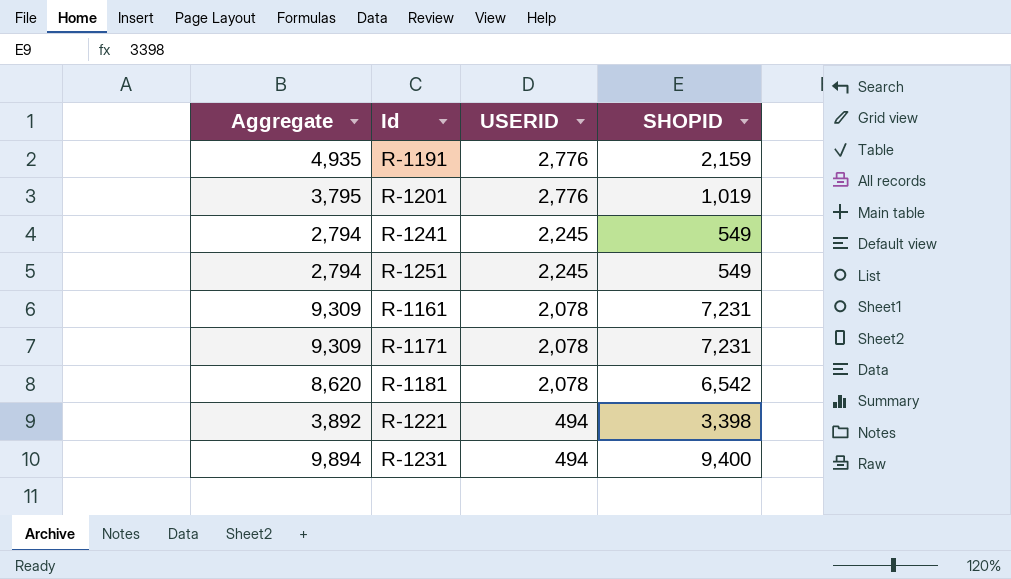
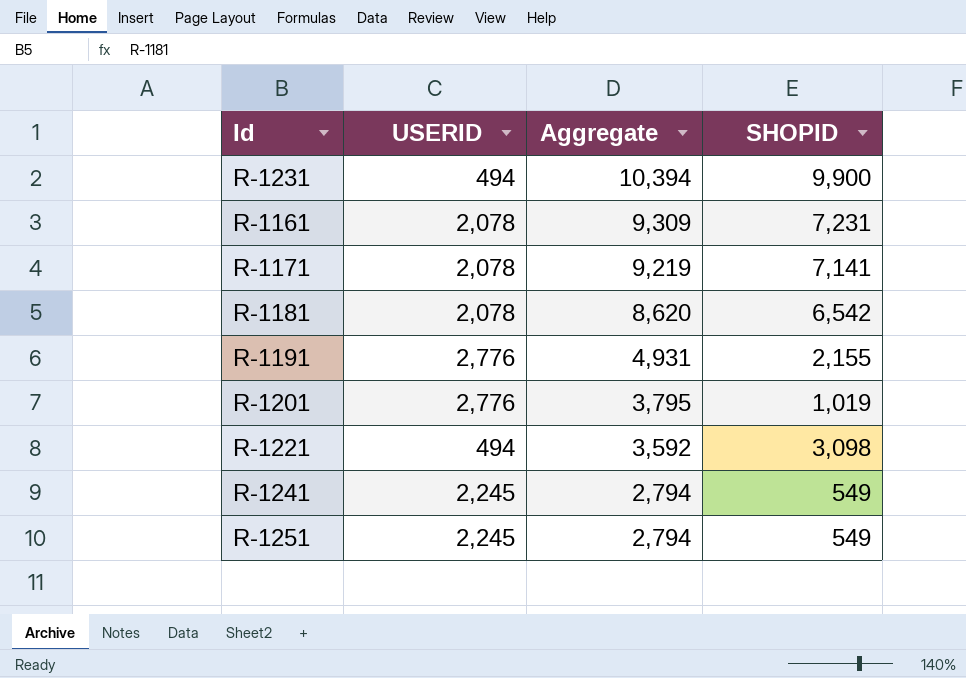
row order: USERID descending -> Aggregate descending
column Aggregate | position: 1 -> 3
R-1231 | Aggregate: 9,894 -> 10,394
R-1231 | SHOPID: 9,400 -> 9,900
R-1171 | Aggregate: 9,309 -> 9,219
R-1171 | SHOPID: 7,231 -> 7,141
R-1191 | Aggregate: 4,935 -> 4,931
R-1191 | SHOPID: 2,159 -> 2,155
R-1221 | Aggregate: 3,892 -> 3,592
R-1221 | SHOPID: 3,398 -> 3,098

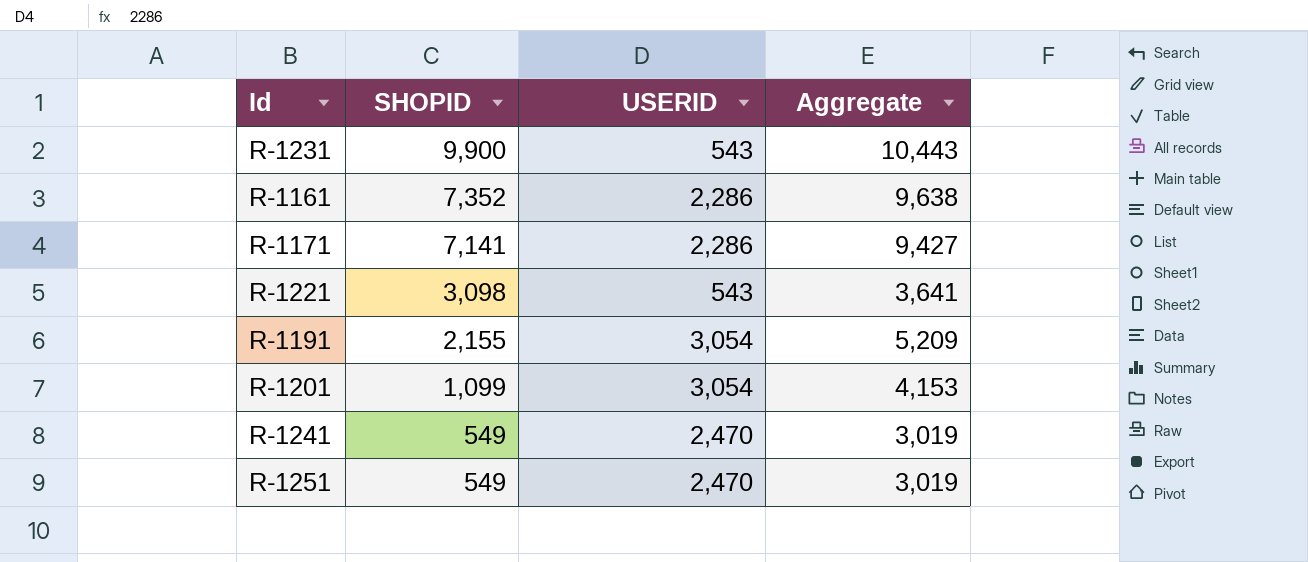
row order: Aggregate descending -> SHOPID descending
column SHOPID | position: 4 -> 2
row R-1181: 2,078 | 8,620 | 6,542 -> none
R-1231 | USERID: 494 -> 543
R-1231 | Aggregate: 10,394 -> 10,443
R-1161 | SHOPID: 7,231 -> 7,352
R-1161 | USERID: 2,078 -> 2,286
R-1161 | Aggregate: 9,309 -> 9,638
R-1171 | USERID: 2,078 -> 2,286
R-1171 | Aggregate: 9,219 -> 9,427
R-1221 | USERID: 494 -> 543
R-1221 | Aggregate: 3,592 -> 3,641
R-1191 | USERID: 2,776 -> 3,054
R-1191 | Aggregate: 4,931 -> 5,209
R-1201 | SHOPID: 1,019 -> 1,099
R-1201 | USERID: 2,776 -> 3,054
R-1201 | Aggregate: 3,795 -> 4,153
R-1241 | USERID: 2,245 -> 2,470
R-1241 | Aggregate: 2,794 -> 3,019
R-1251 | USERID: 2,245 -> 2,470
R-1251 | Aggregate: 2,794 -> 3,019

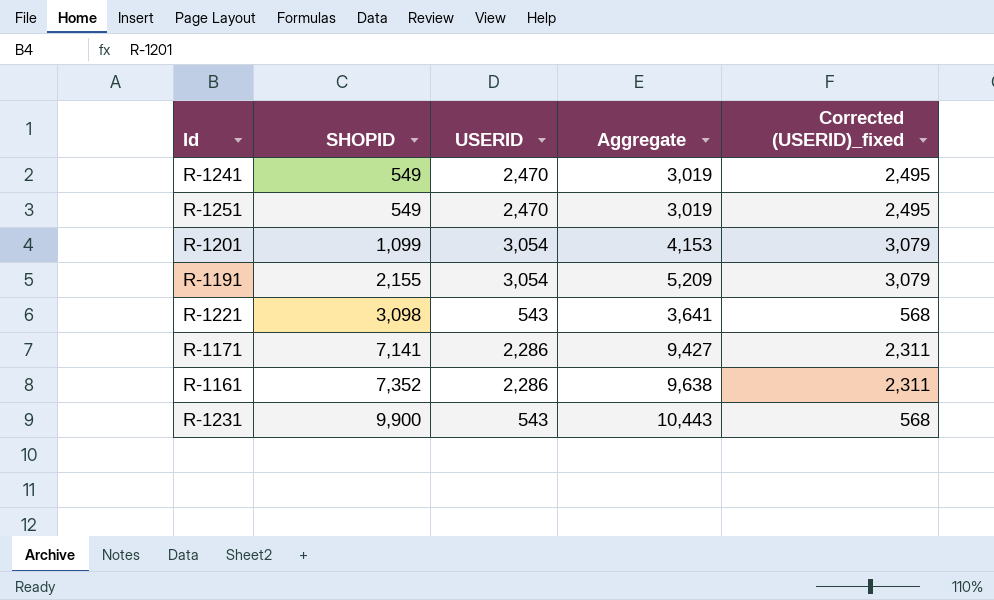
row order: SHOPID descending -> SHOPID ascending
column Corrected (USERID)_fixed | formula: none -> [USERID] + 25

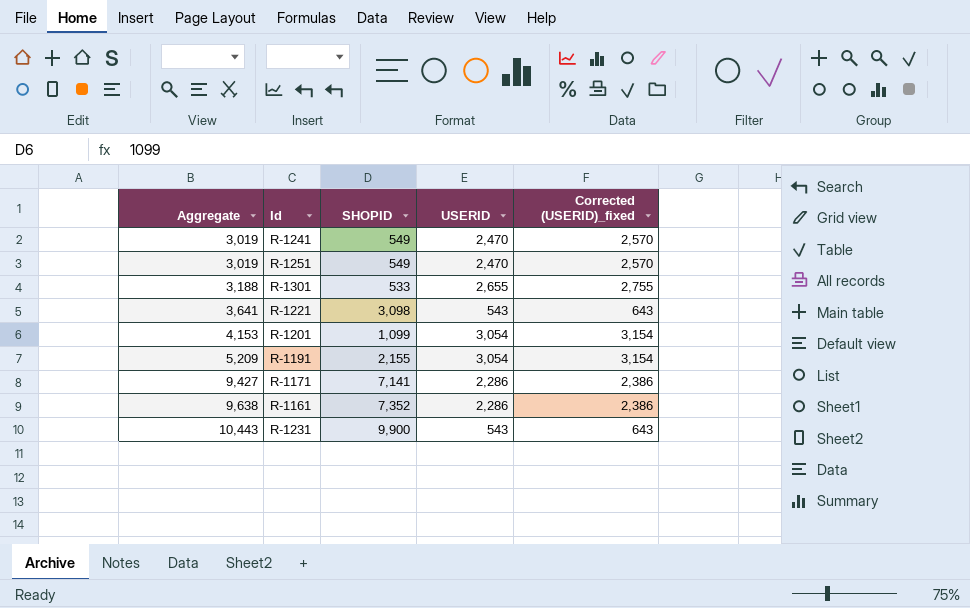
row order: SHOPID ascending -> Aggregate ascending
column Aggregate | position: 4 -> 1
column Corrected (USERID)_fixed | formula: [USERID] + 25 -> [USERID] + 100
row R-1301: none -> 3,188 | 533 | 2,655 | 2,755

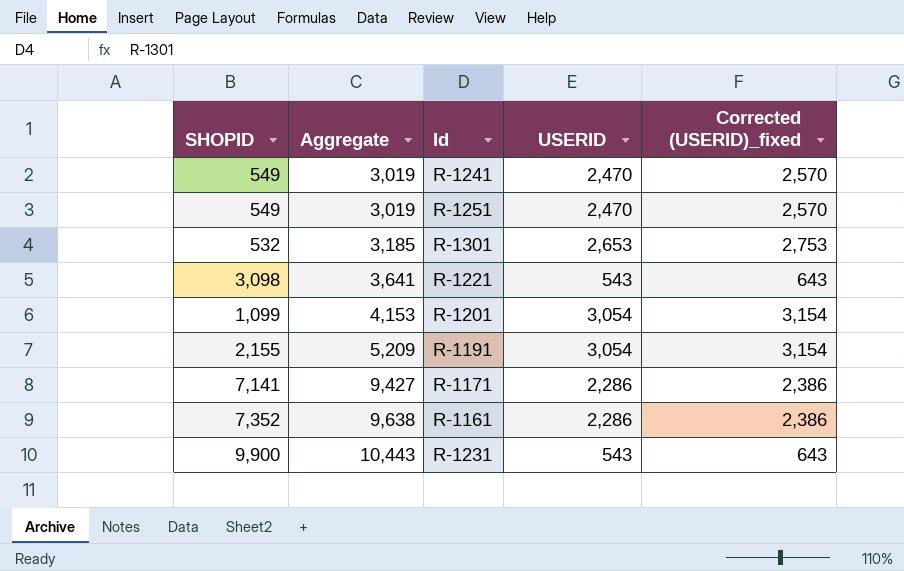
column SHOPID | position: 3 -> 1
R-1301 | SHOPID: 533 -> 532
R-1301 | Aggregate: 3,188 -> 3,185
R-1301 | USERID: 2,655 -> 2,653
R-1301 | Corrected (USERID)_fixed: 2,755 -> 2,753

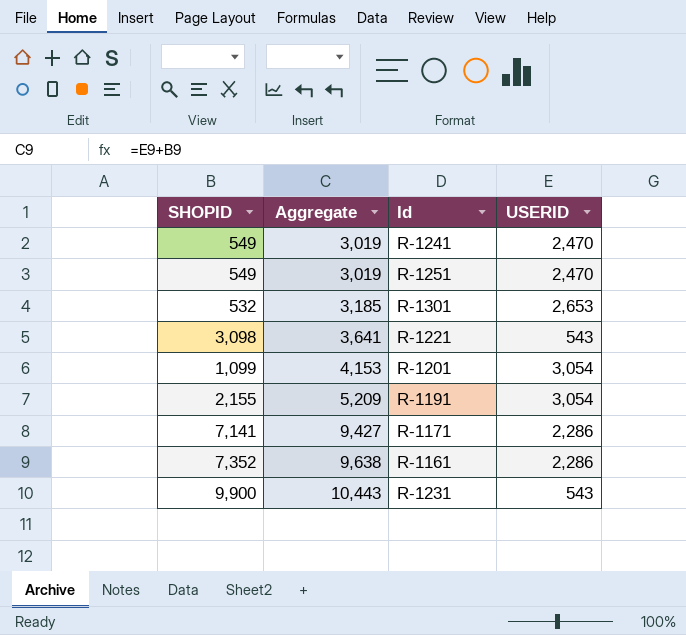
column Corrected (USERID)_fixed | formula: [USERID] + 100 -> none

